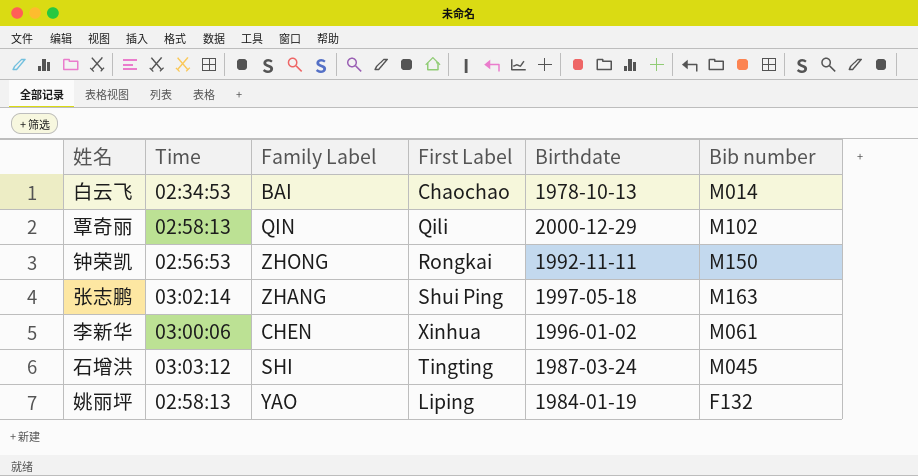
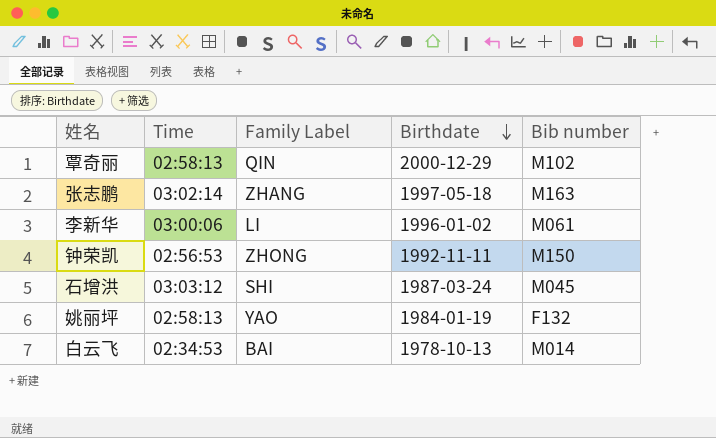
row order: none -> Birthdate descending
column First Label | position: 4 -> none
李新华 | Family Label: CHEN -> LI

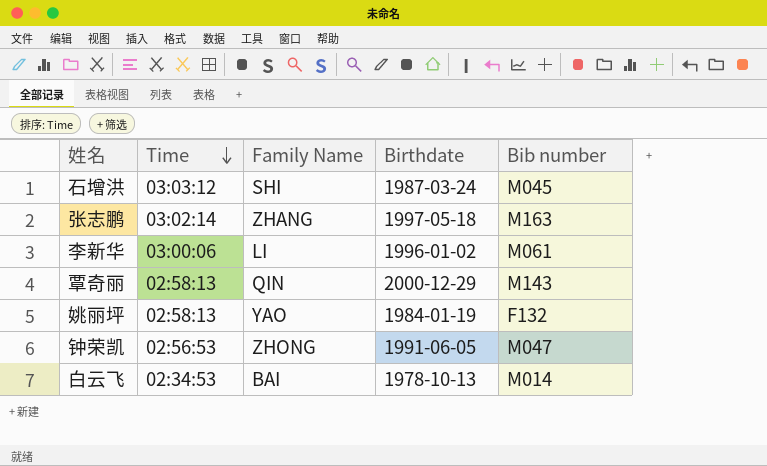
row order: Birthdate descending -> Time descending
column name: Family Label -> Family Name
覃奇丽 | Bib number: M102 -> M143
钟荣凯 | Birthdate: 1992-11-11 -> 1991-06-05
钟荣凯 | Bib number: M150 -> M047

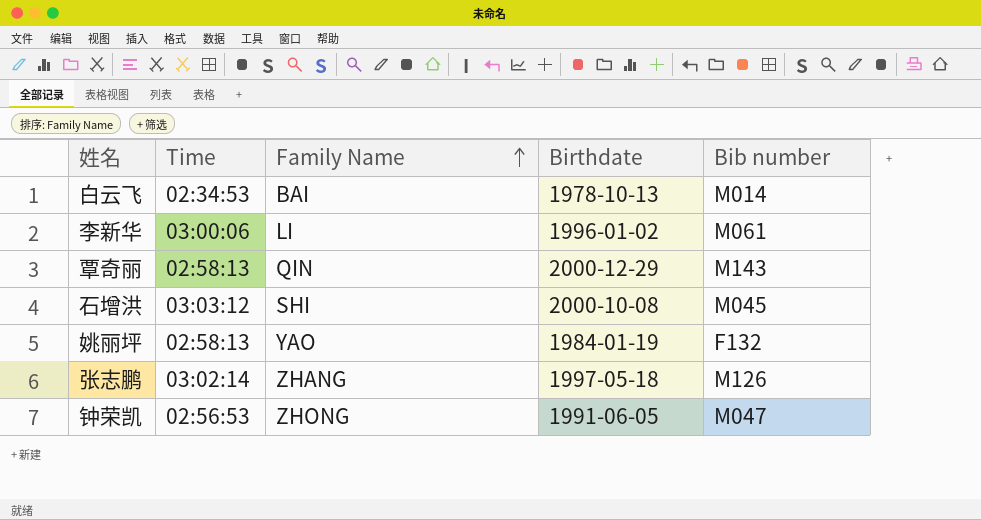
row order: Time descending -> Family Name ascending
石增洪 | Birthdate: 1987-03-24 -> 2000-10-08
张志鹏 | Bib number: M163 -> M126

